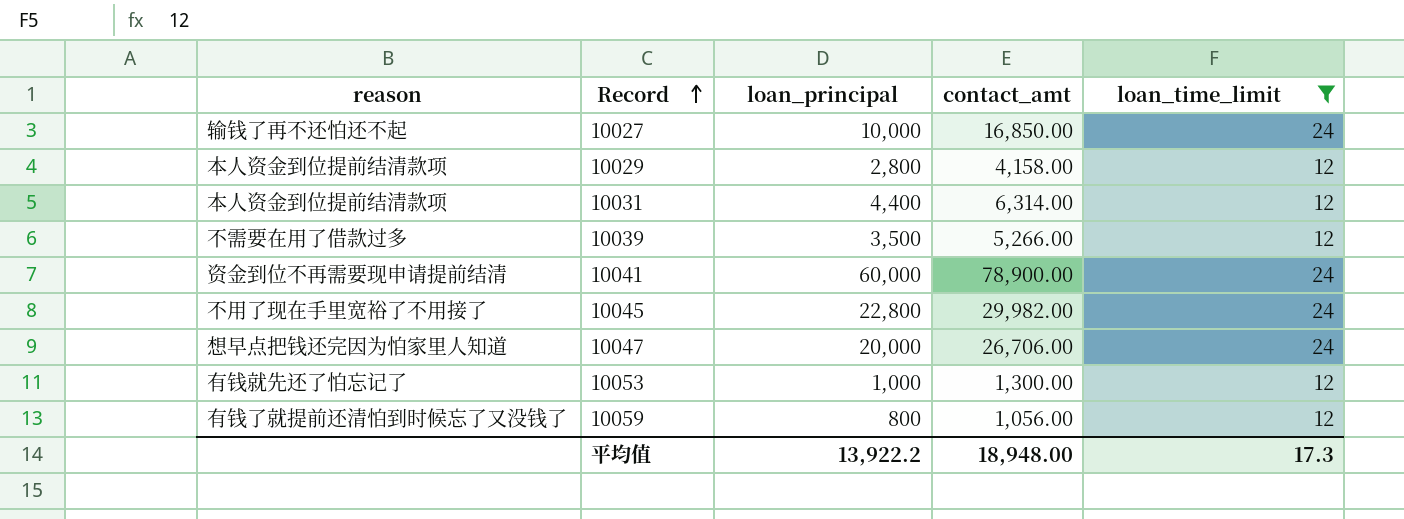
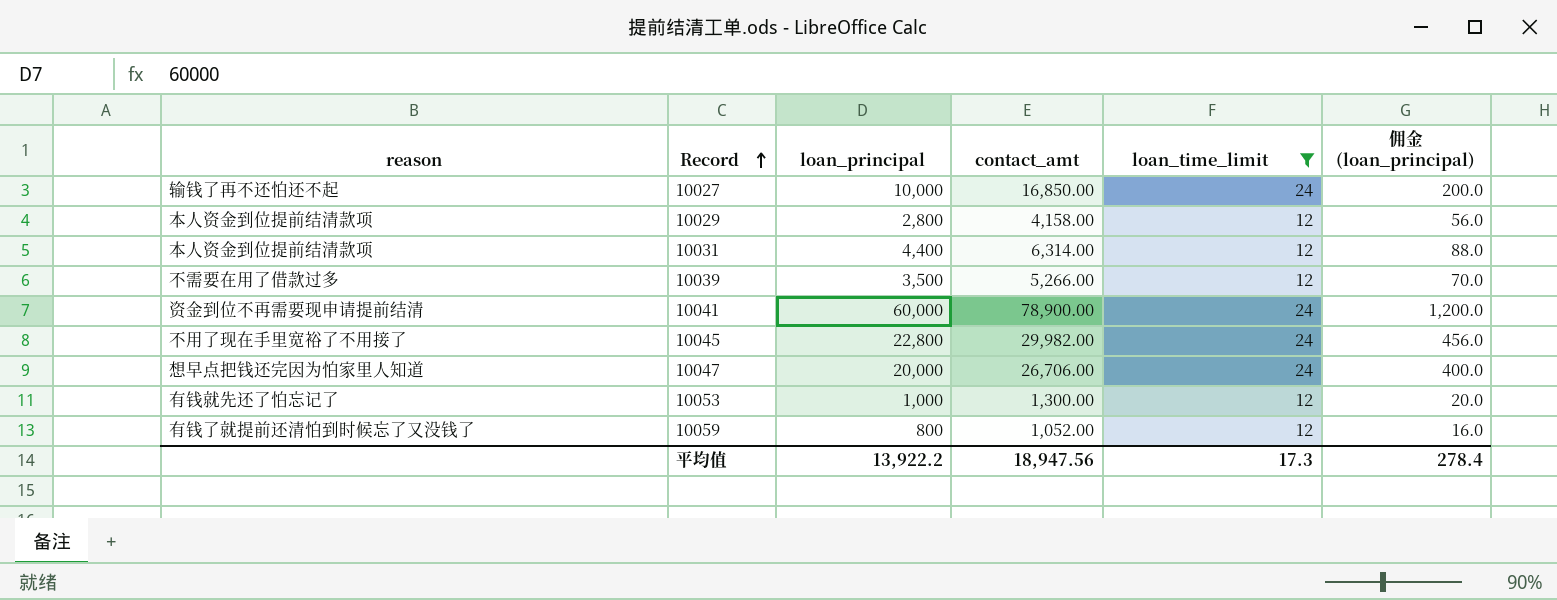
column 佣金 (loan_principal) | formula: none -> [loan_principal] * 0.02
10059 | contact_amt: 1,056.00 -> 1,052.00
平均值 | contact_amt: 18,948.00 -> 18,947.56

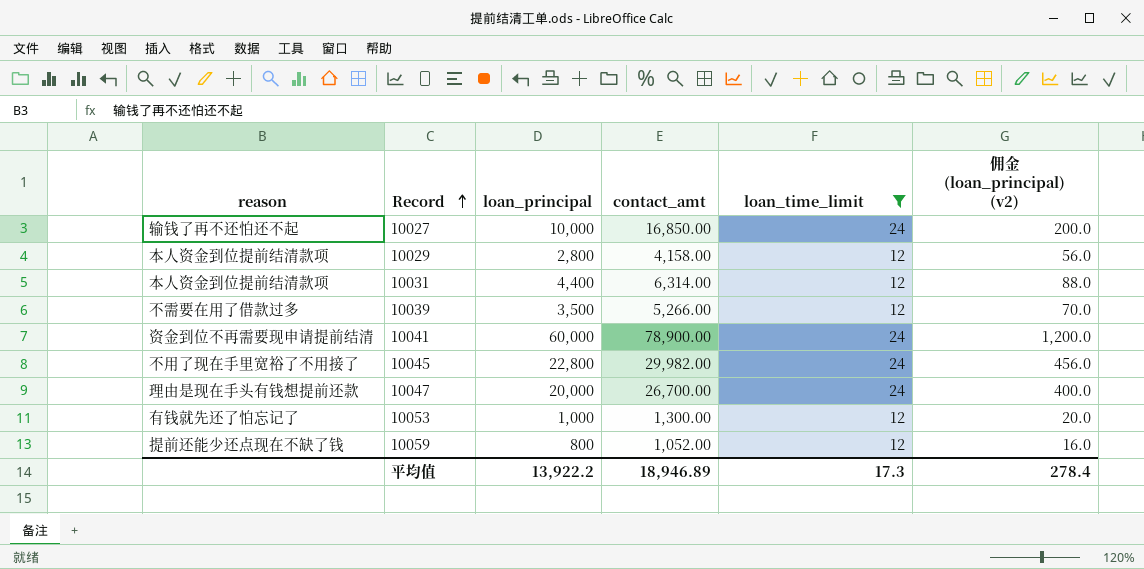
column name: 佣金 (loan_principal) -> 佣金 (loan_principal) (v2)
10047 | reason: 想早点把钱还完因为怕家里人知道 -> 理由是现在手头有钱想提前还款
10047 | contact_amt: 26,706.00 -> 26,700.00
10059 | reason: 有钱了就提前还清怕到时候忘了又没钱了 -> 提前还能少还点现在不缺了钱
平均值 | contact_amt: 18,947.56 -> 18,946.89

